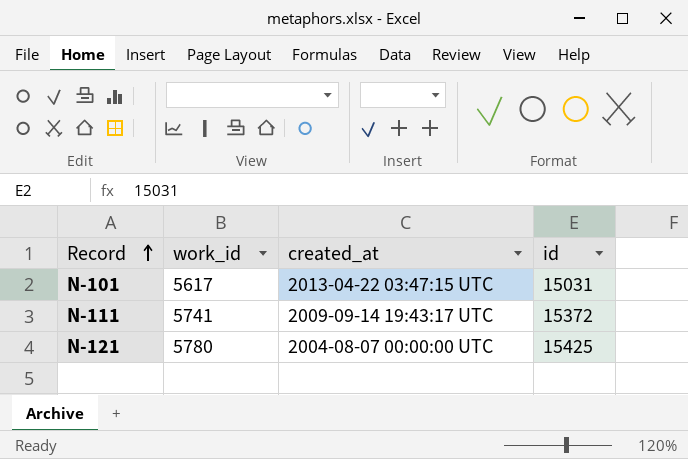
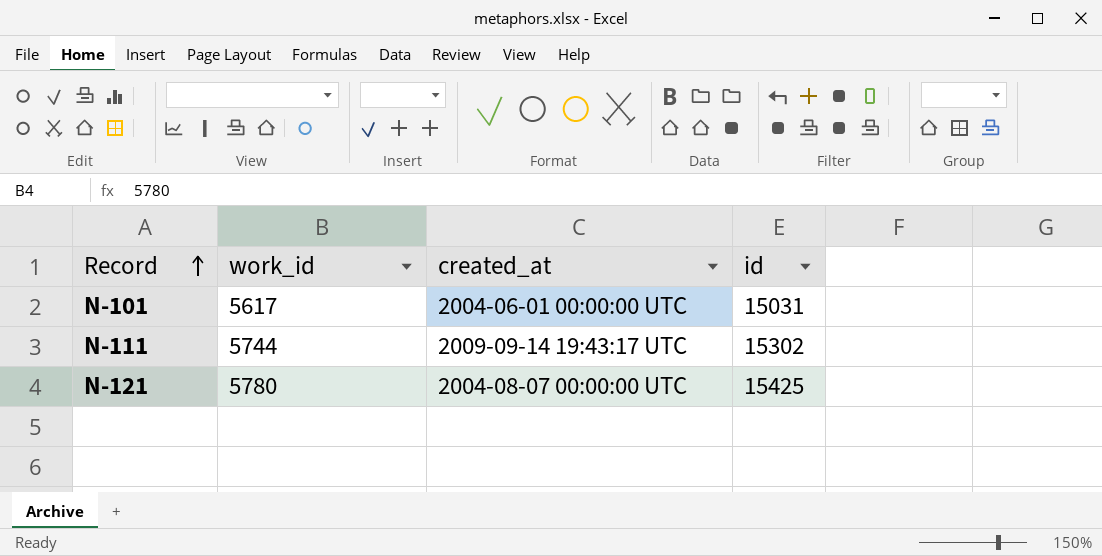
N-101 | created_at: 2013-04-22 03:47:15 UTC -> 2004-06-01 00:00:00 UTC
N-111 | work_id: 5741 -> 5744
N-111 | id: 15372 -> 15302

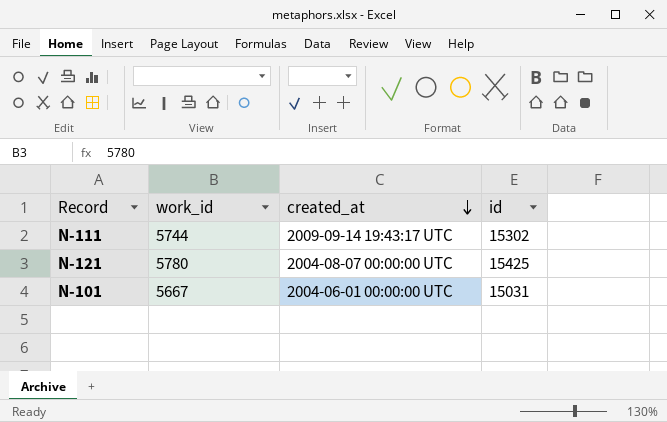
row order: Record ascending -> created_at descending
N-101 | work_id: 5617 -> 5667

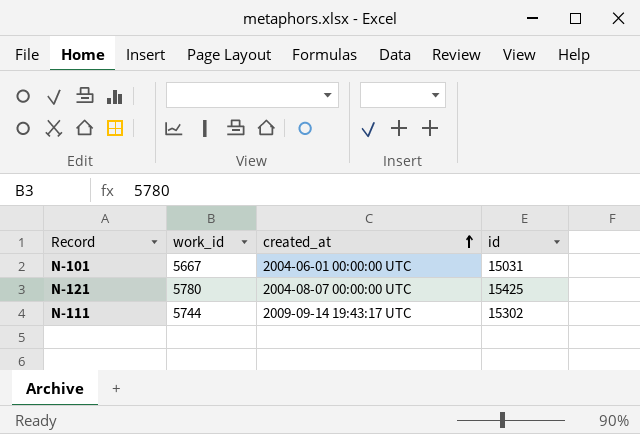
row order: created_at descending -> created_at ascending

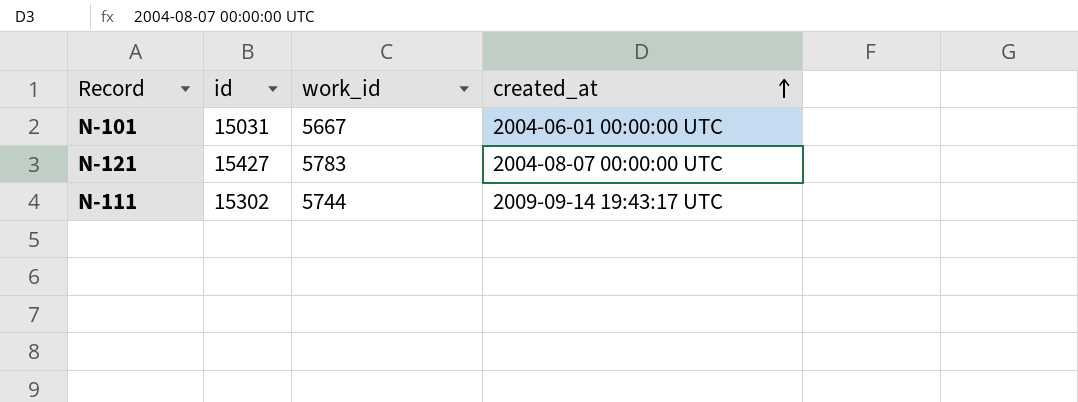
column id | position: 4 -> 2
N-121 | id: 15425 -> 15427
N-121 | work_id: 5780 -> 5783

